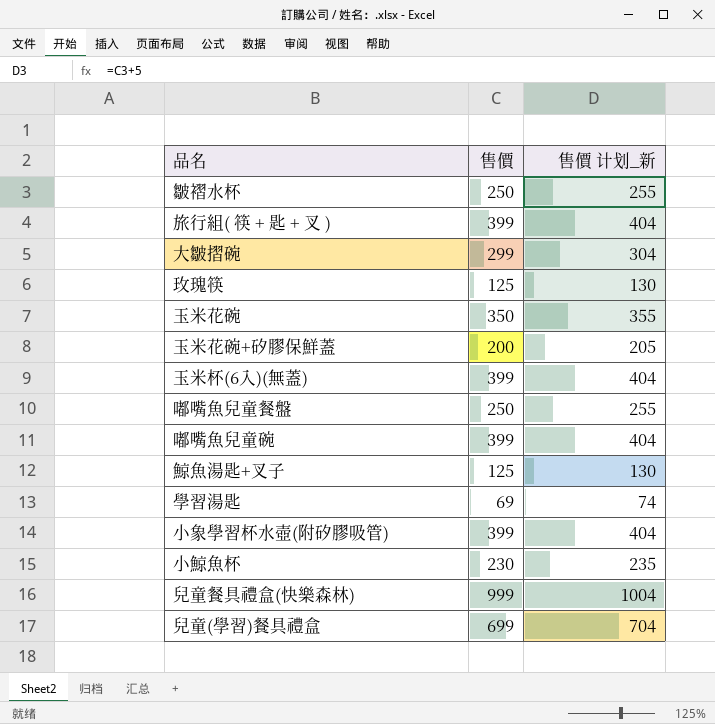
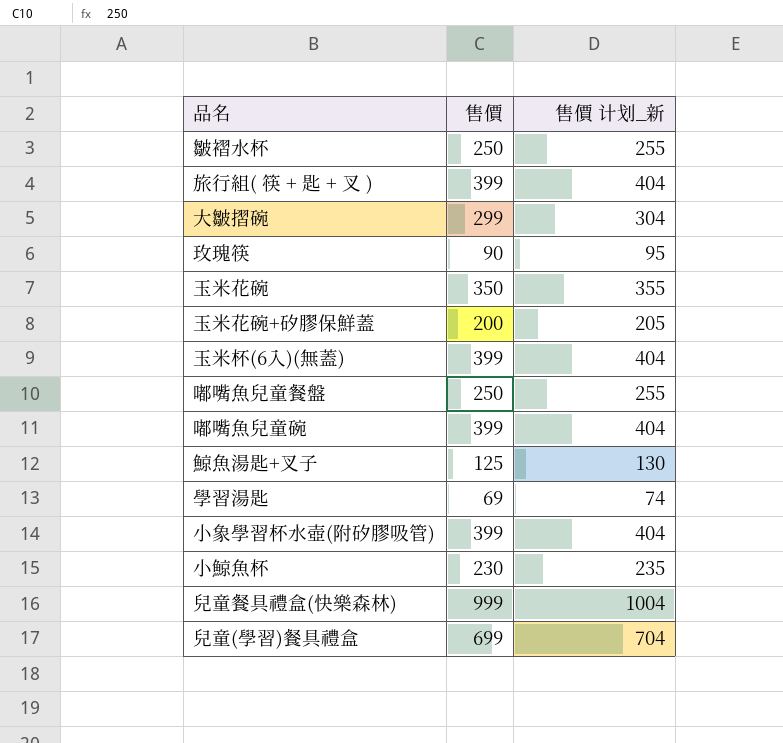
玫瑰筷 | 售價: 125 -> 90
玫瑰筷 | 售價 计划_新: 130 -> 95

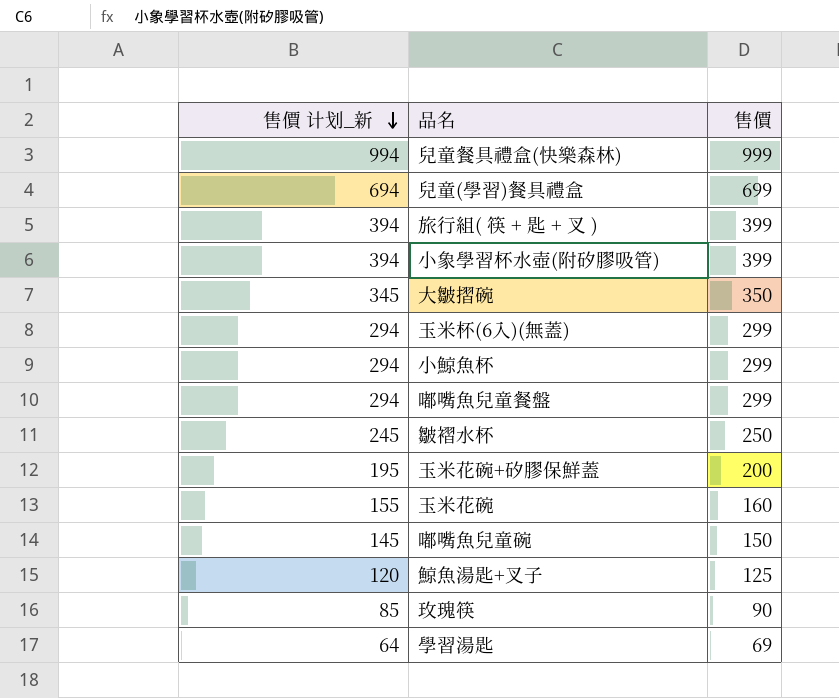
row order: none -> 售價 计划_新 descending
column 售價 计划_新 | formula: [售價] + 5 -> [售價] - 5
column 售價 计划_新 | position: 3 -> 1
大皺摺碗 | 售價: 299 -> 350
玉米杯(6入)(無蓋) | 售價: 399 -> 299
小鯨魚杯 | 售價: 230 -> 299
嘟嘴魚兒童餐盤 | 售價: 250 -> 299
玉米花碗 | 售價: 350 -> 160
嘟嘴魚兒童碗 | 售價: 399 -> 150

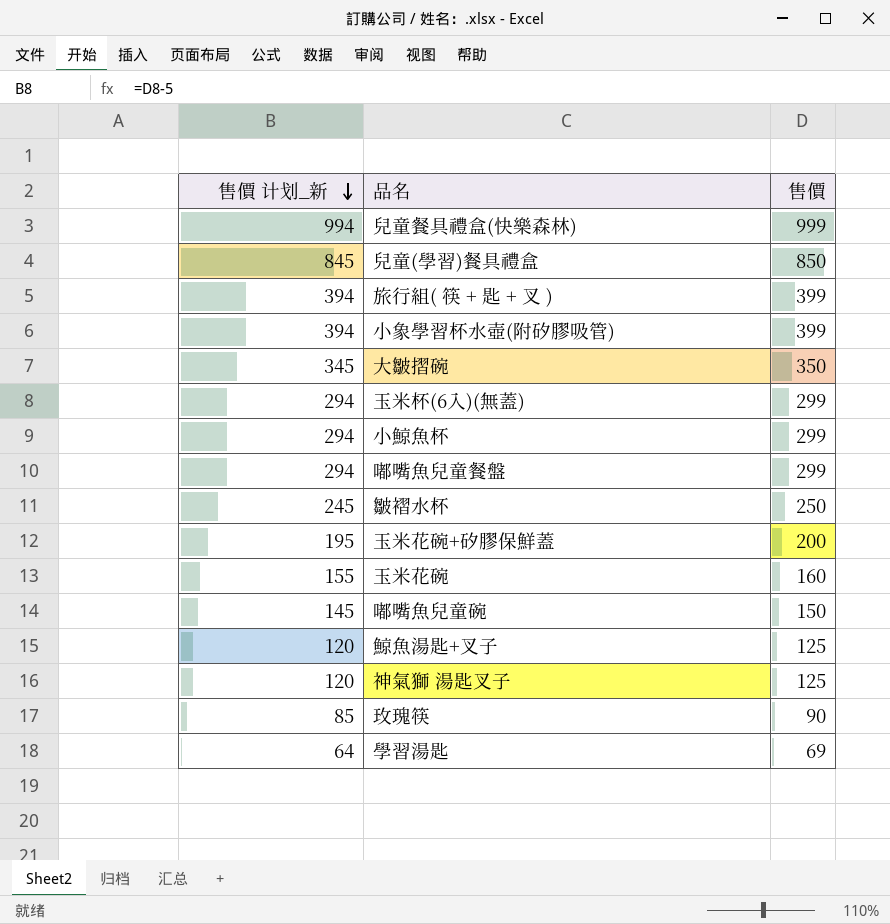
兒童(學習)餐具禮盒 | 售價 计划_新: 694 -> 845
兒童(學習)餐具禮盒 | 售價: 699 -> 850
row 神氣獅 湯匙叉子: none -> 120 | 125

